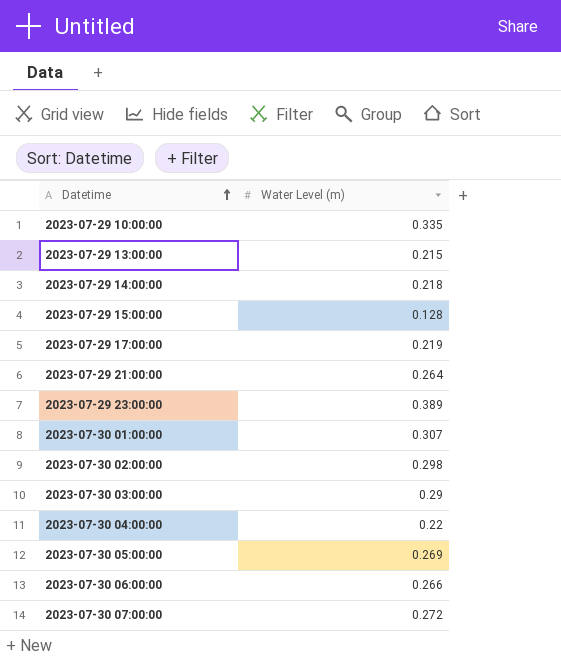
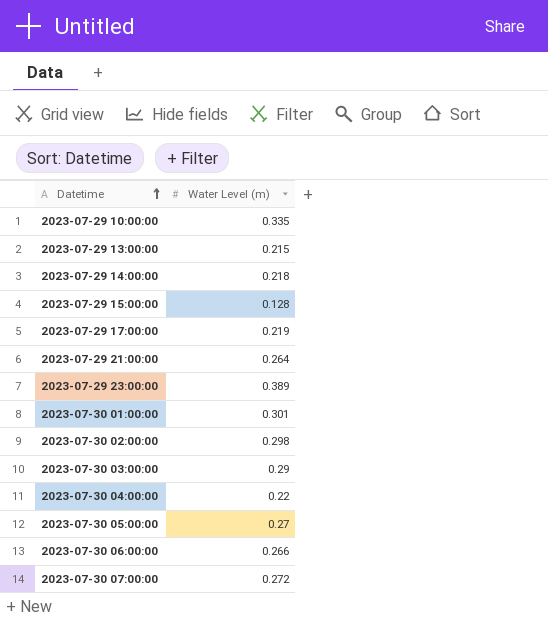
2023-07-30 01:00:00 | Water Level (m): 0.307 -> 0.301
2023-07-30 05:00:00 | Water Level (m): 0.269 -> 0.27

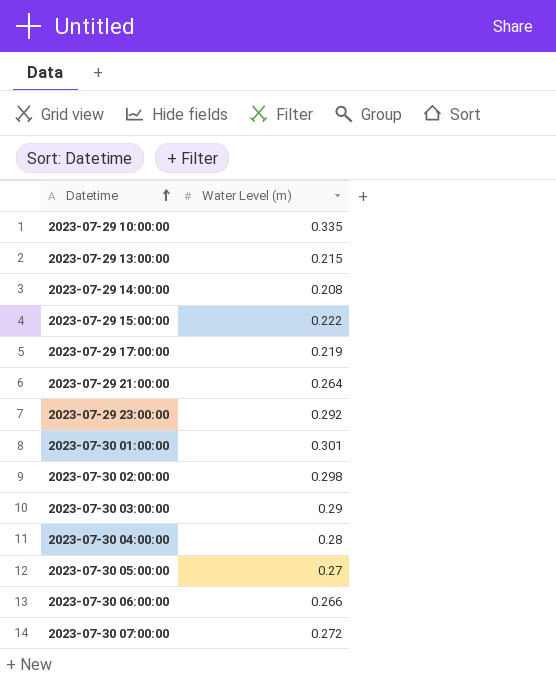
2023-07-29 14:00:00 | Water Level (m): 0.218 -> 0.208
2023-07-29 15:00:00 | Water Level (m): 0.128 -> 0.222
2023-07-29 23:00:00 | Water Level (m): 0.389 -> 0.292
2023-07-30 04:00:00 | Water Level (m): 0.22 -> 0.28

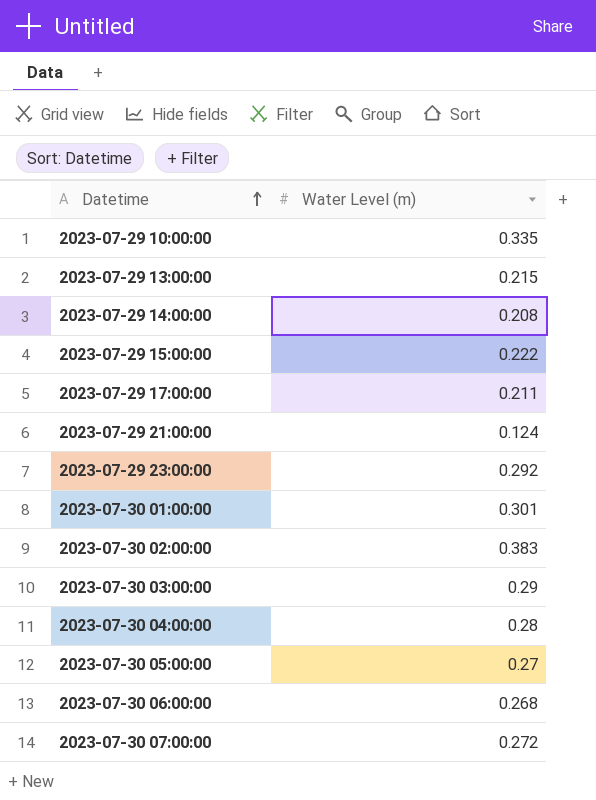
2023-07-29 17:00:00 | Water Level (m): 0.219 -> 0.211
2023-07-29 21:00:00 | Water Level (m): 0.264 -> 0.124
2023-07-30 02:00:00 | Water Level (m): 0.298 -> 0.383
2023-07-30 06:00:00 | Water Level (m): 0.266 -> 0.268

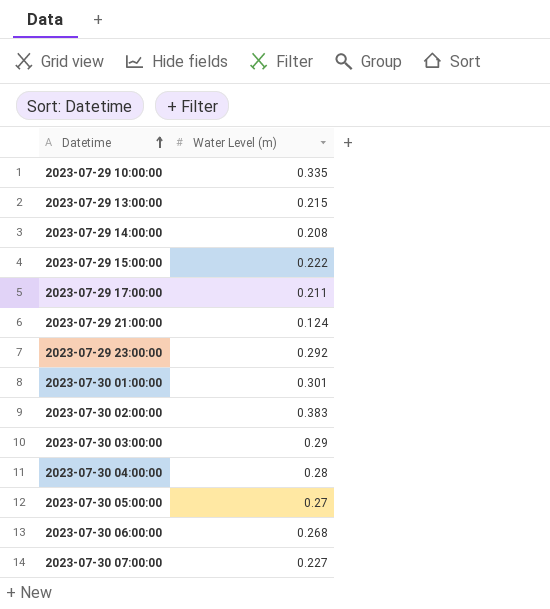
2023-07-30 07:00:00 | Water Level (m): 0.272 -> 0.227

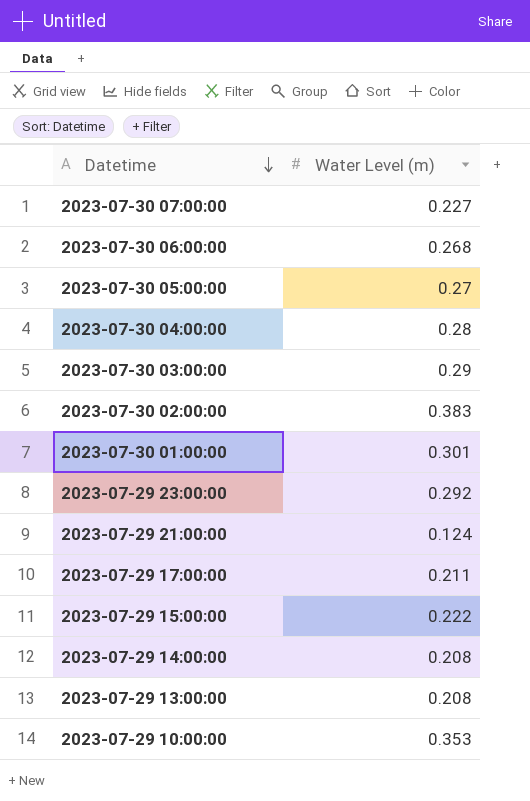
row order: Datetime ascending -> Datetime descending
2023-07-29 13:00:00 | Water Level (m): 0.215 -> 0.208
2023-07-29 10:00:00 | Water Level (m): 0.335 -> 0.353

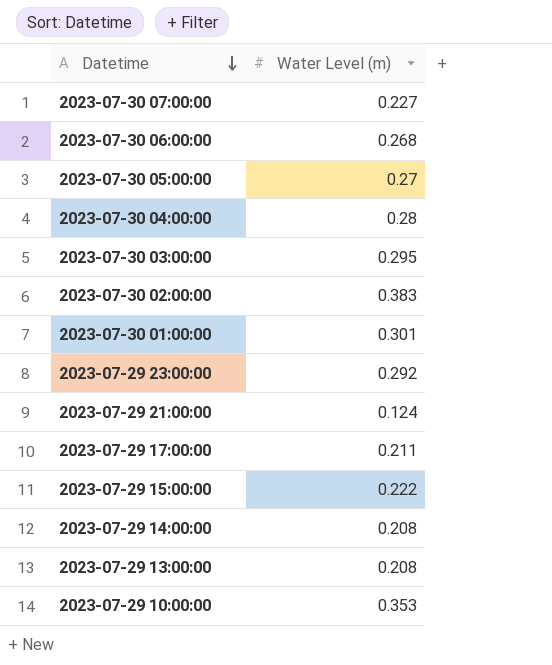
2023-07-30 03:00:00 | Water Level (m): 0.29 -> 0.295

